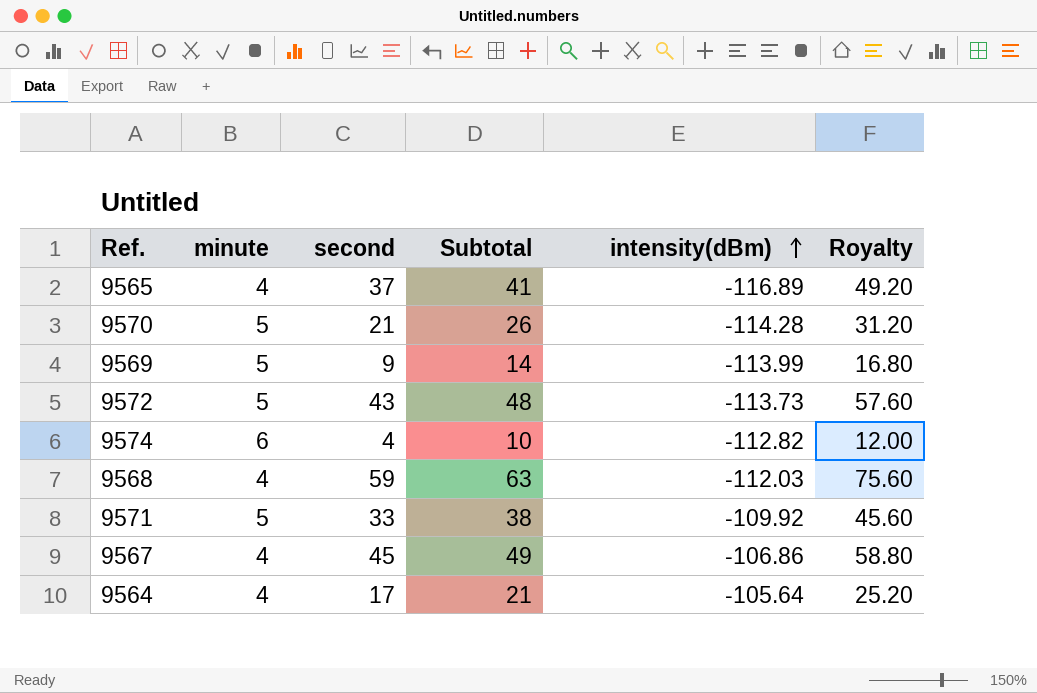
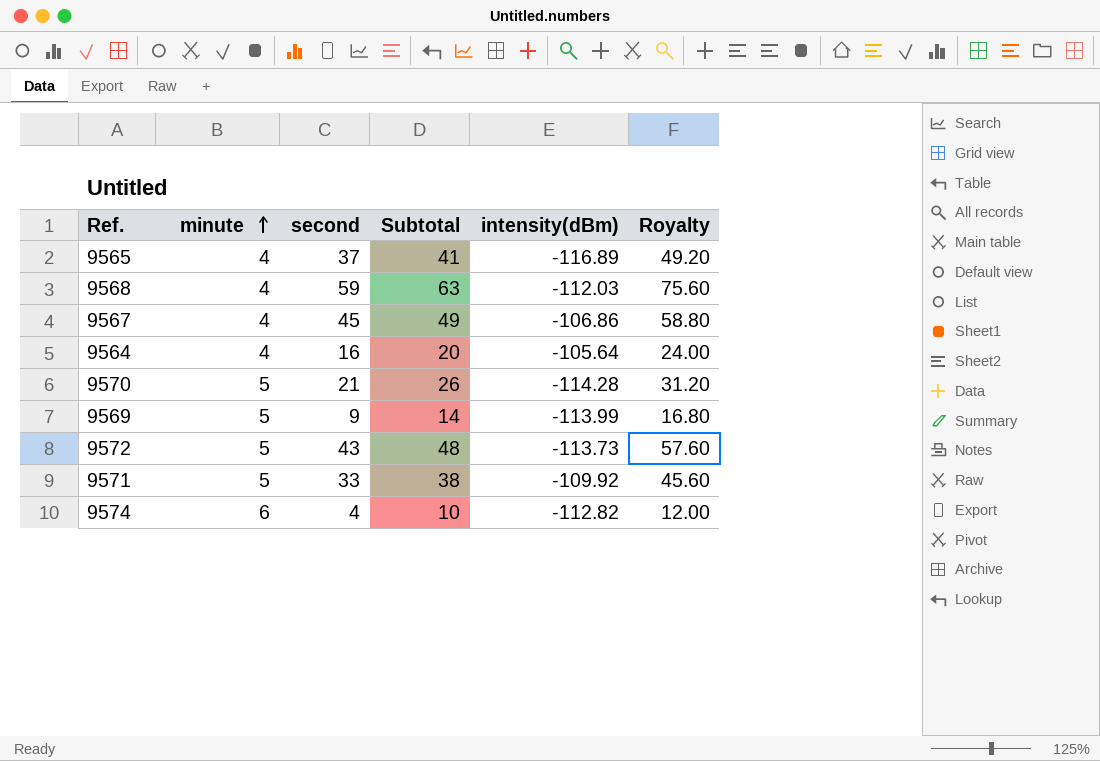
row order: intensity(dBm) ascending -> minute ascending
9564 | second: 17 -> 16
9564 | Subtotal: 21 -> 20
9564 | Royalty: 25.20 -> 24.00

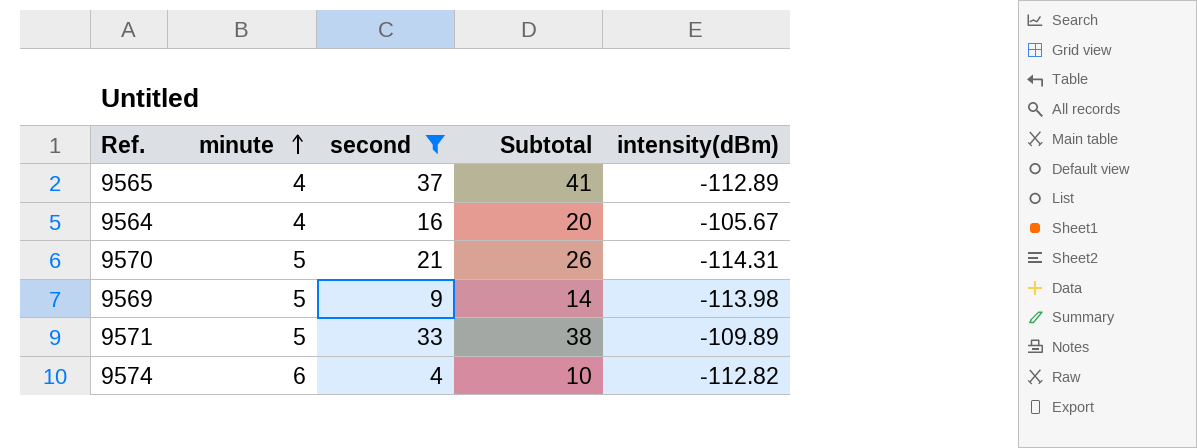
filter: none -> second <= 37
column Royalty | formula: [Subtotal] * 1.2 -> none
9565 | intensity(dBm): -116.89 -> -112.89
9564 | intensity(dBm): -105.64 -> -105.67
9570 | intensity(dBm): -114.28 -> -114.31
9569 | intensity(dBm): -113.99 -> -113.98
9571 | intensity(dBm): -109.92 -> -109.89

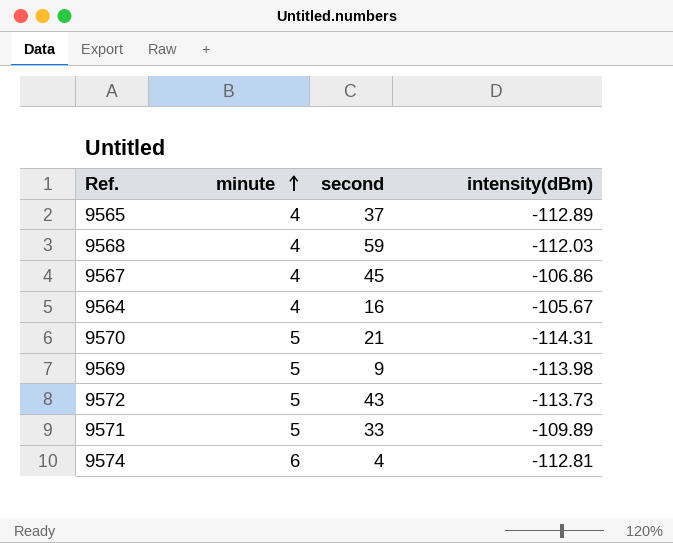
filter: second <= 37 -> none
column Subtotal | formula: [minute] + [second] -> none
9574 | intensity(dBm): -112.82 -> -112.81

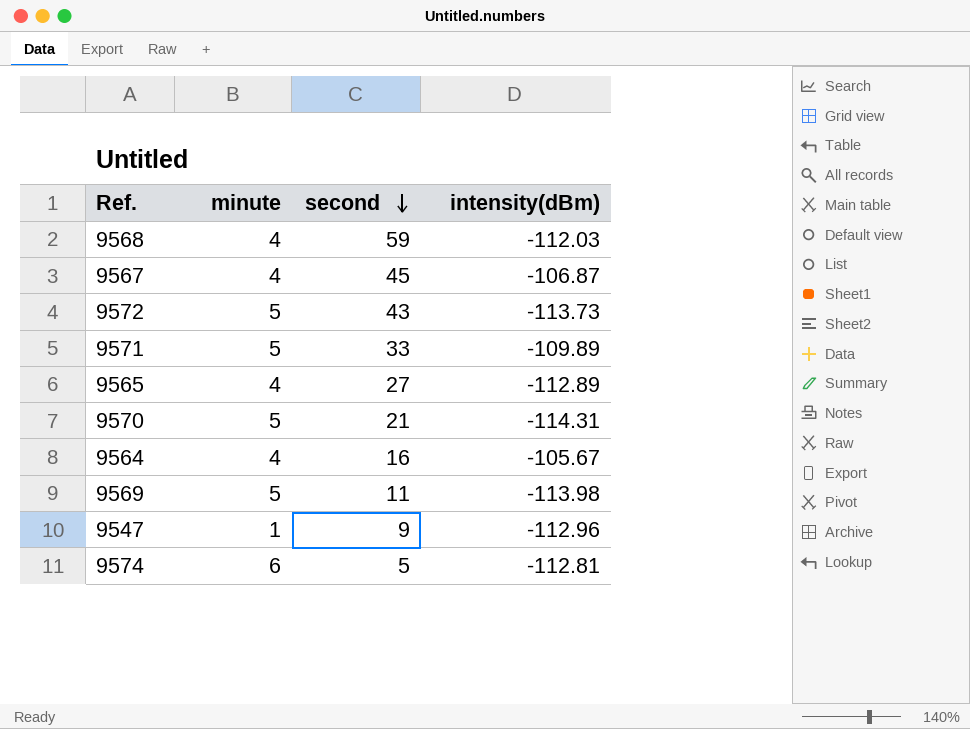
row order: minute ascending -> second descending
9567 | intensity(dBm): -106.86 -> -106.87
9565 | second: 37 -> 27
9569 | second: 9 -> 11
row 9547: none -> 1 | 9 | -112.96
9574 | second: 4 -> 5

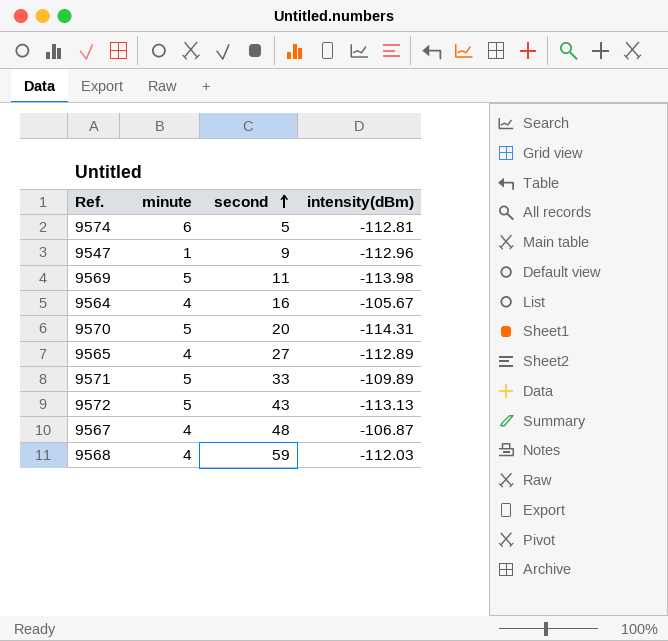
row order: second descending -> second ascending
9570 | second: 21 -> 20
9572 | intensity(dBm): -113.73 -> -113.13
9567 | second: 45 -> 48

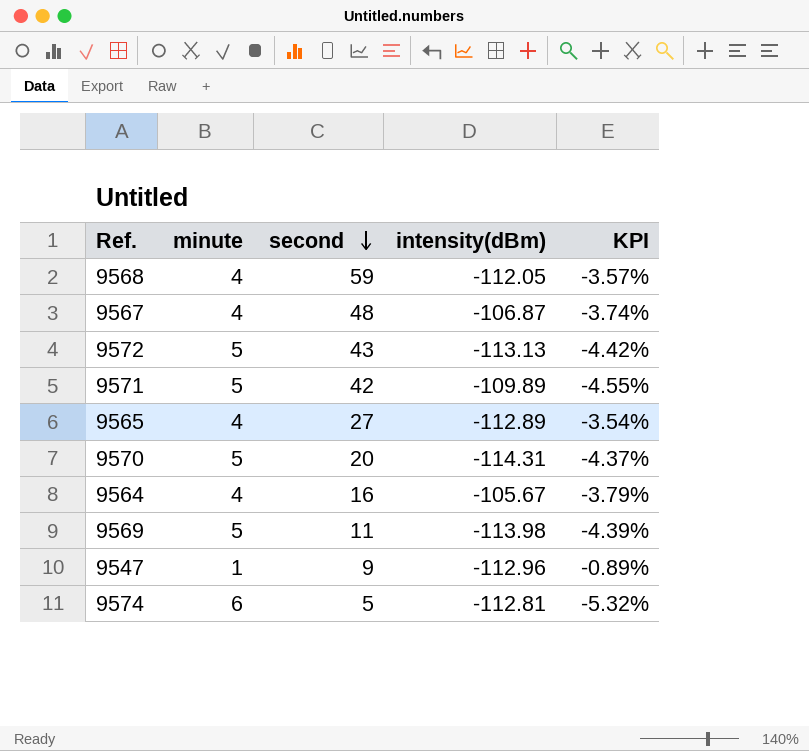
row order: second ascending -> second descending
column KPI | formula: none -> [minute] / [intensity(dBm)]
9568 | intensity(dBm): -112.03 -> -112.05
9571 | second: 33 -> 42

